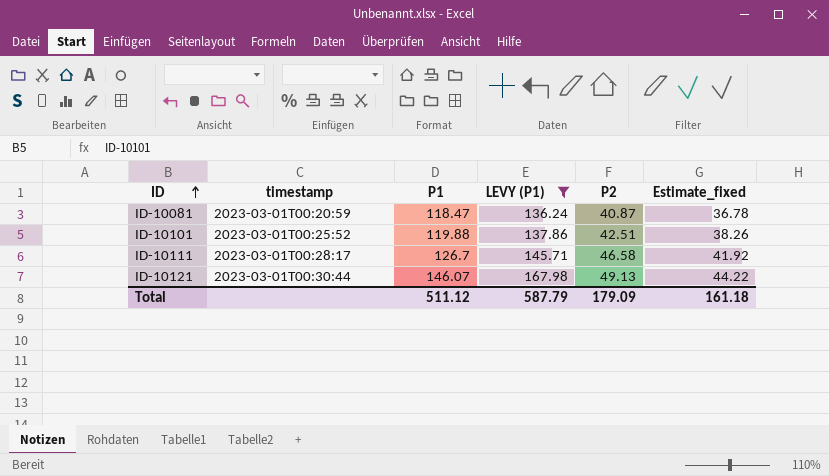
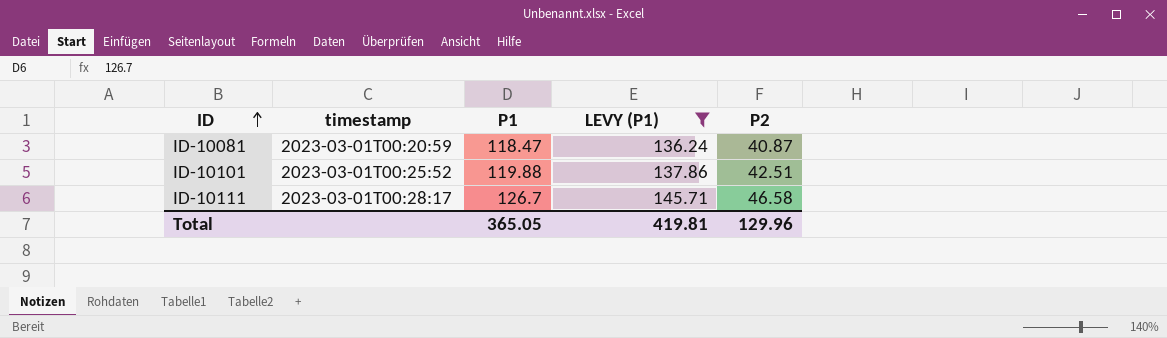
column Estimate_fixed | formula: [P2] * 0.9 -> none
row ID-10121: 2023-03-01T00:30:44 | 146.07 | 167.98 | 49.13 | 44.22 -> none
Total | P1: 511.12 -> 365.05
Total | LEVY (P1): 587.79 -> 419.81
Total | P2: 179.09 -> 129.96

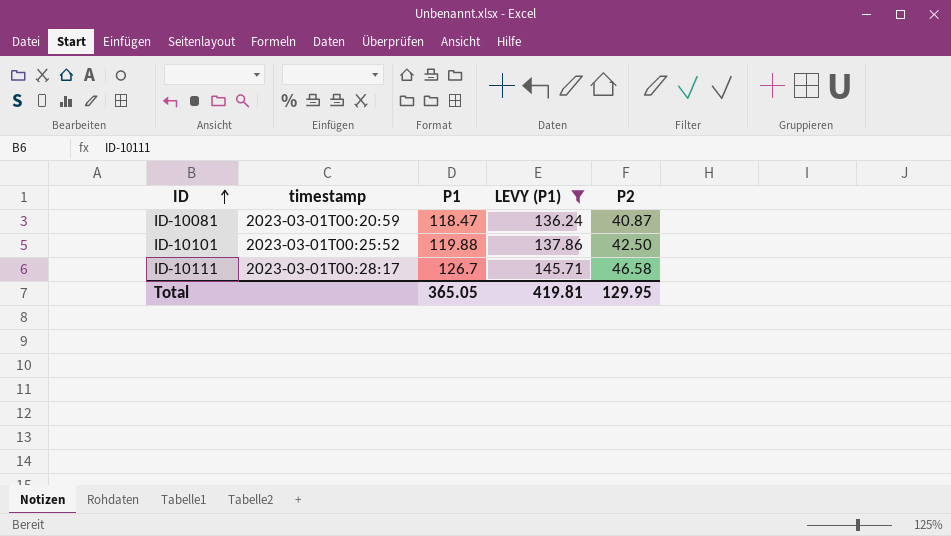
ID-10101 | P2: 42.51 -> 42.50
Total | P2: 129.96 -> 129.95

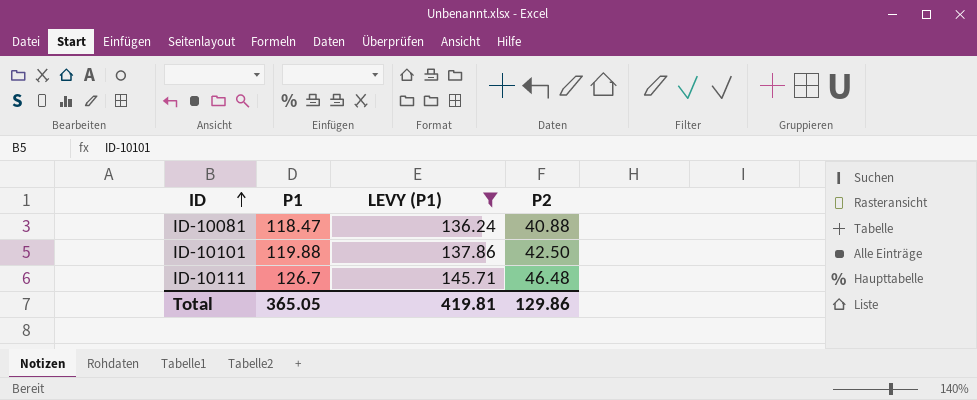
column timestamp | position: 2 -> none
ID-10081 | P2: 40.87 -> 40.88
ID-10111 | P2: 46.58 -> 46.48
Total | P2: 129.95 -> 129.86

